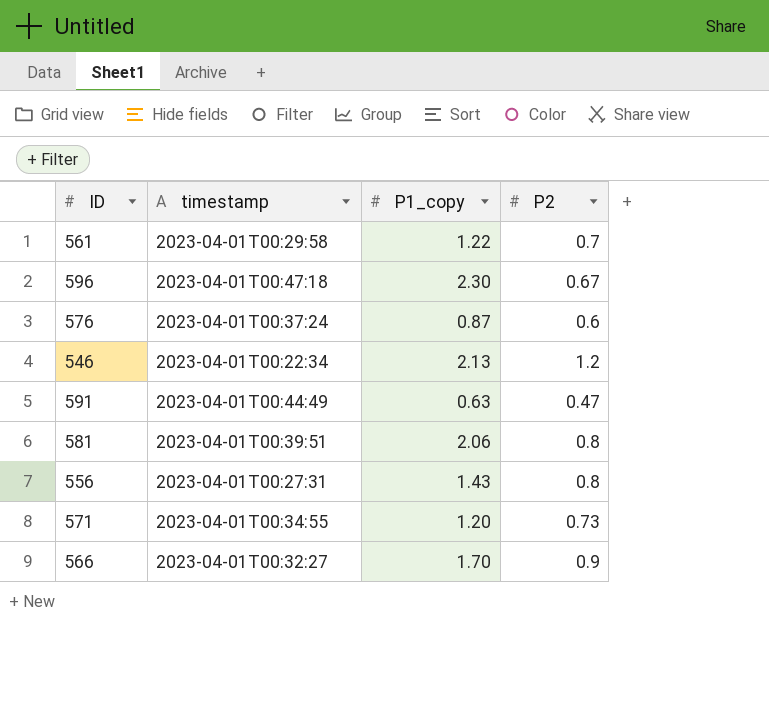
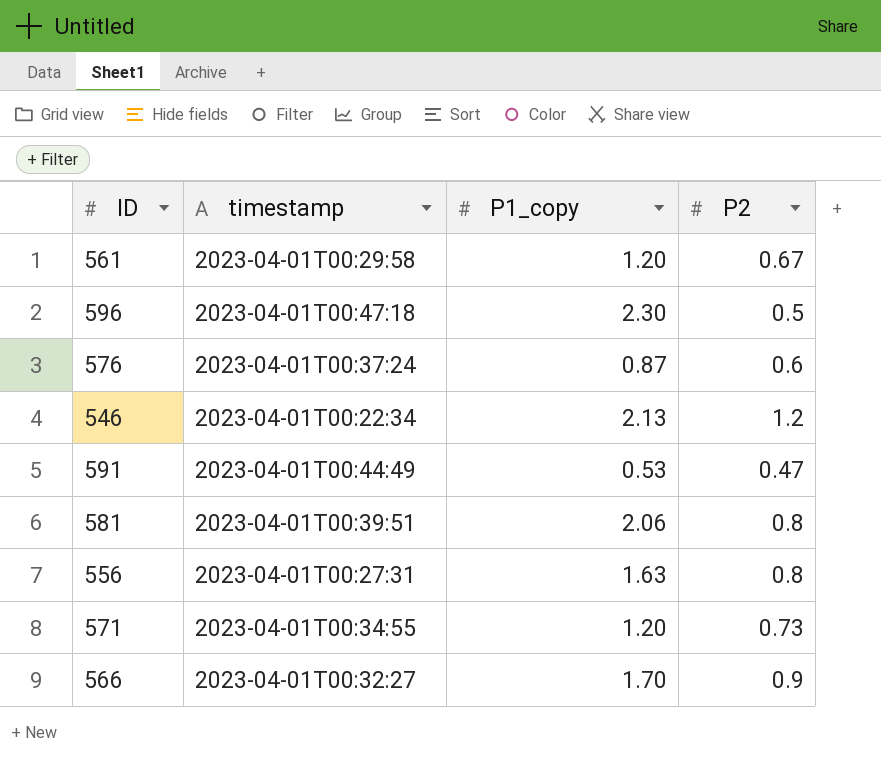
561 | P1_copy: 1.22 -> 1.20
561 | P2: 0.7 -> 0.67
596 | P2: 0.67 -> 0.5
591 | P1_copy: 0.63 -> 0.53
556 | P1_copy: 1.43 -> 1.63

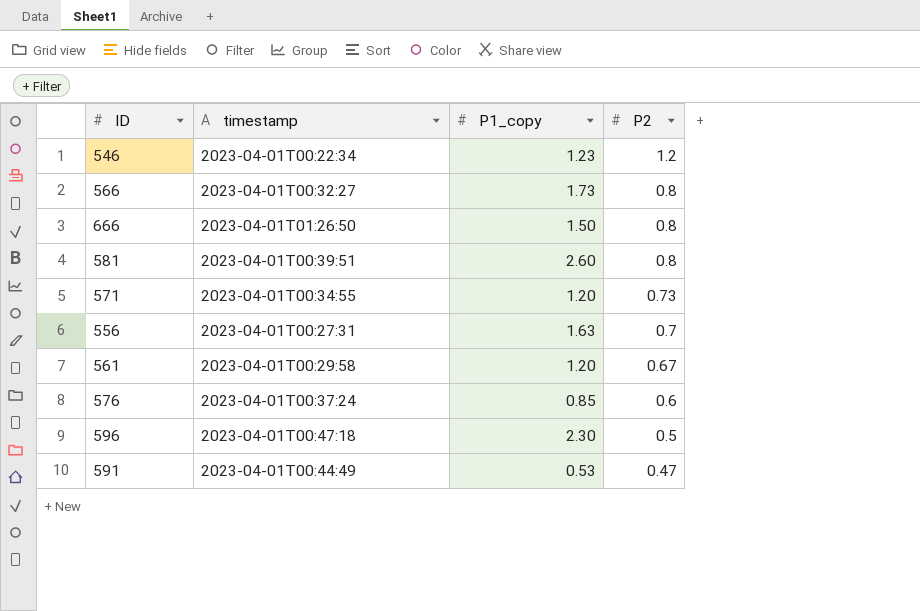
row order: none -> P2 descending
546 | P1_copy: 2.13 -> 1.23
566 | P1_copy: 1.70 -> 1.73
566 | P2: 0.9 -> 0.8
row 666: none -> 2023-04-01T01:26:50 | 1.50 | 0.8
581 | P1_copy: 2.06 -> 2.60
556 | P2: 0.8 -> 0.7
576 | P1_copy: 0.87 -> 0.85

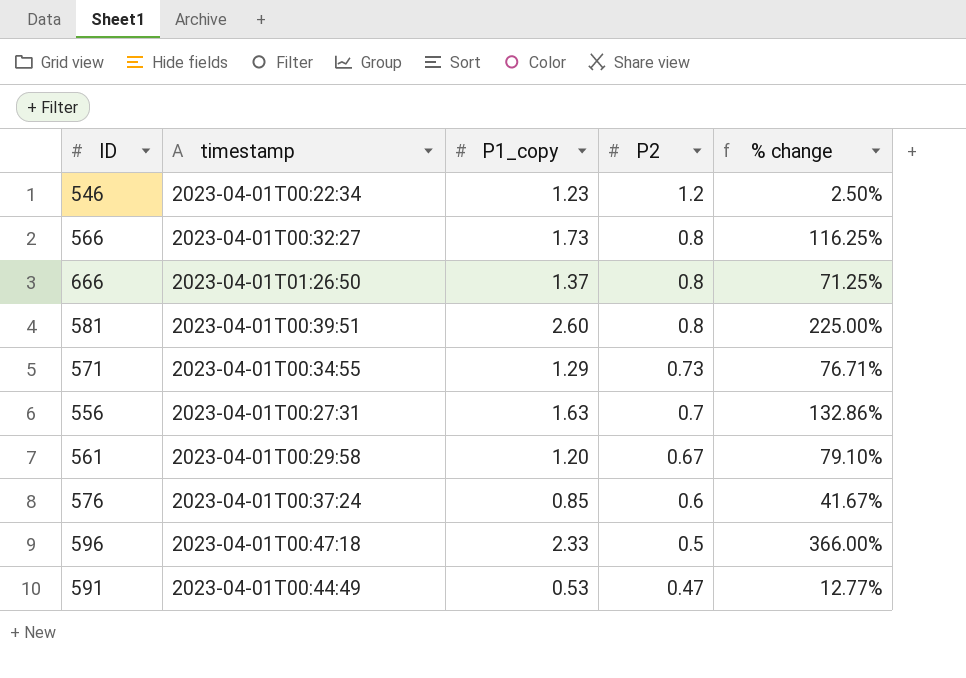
column % change | formula: none -> ([P1_copy] - [P2]) / [P2]
666 | P1_copy: 1.50 -> 1.37
571 | P1_copy: 1.20 -> 1.29
596 | P1_copy: 2.30 -> 2.33

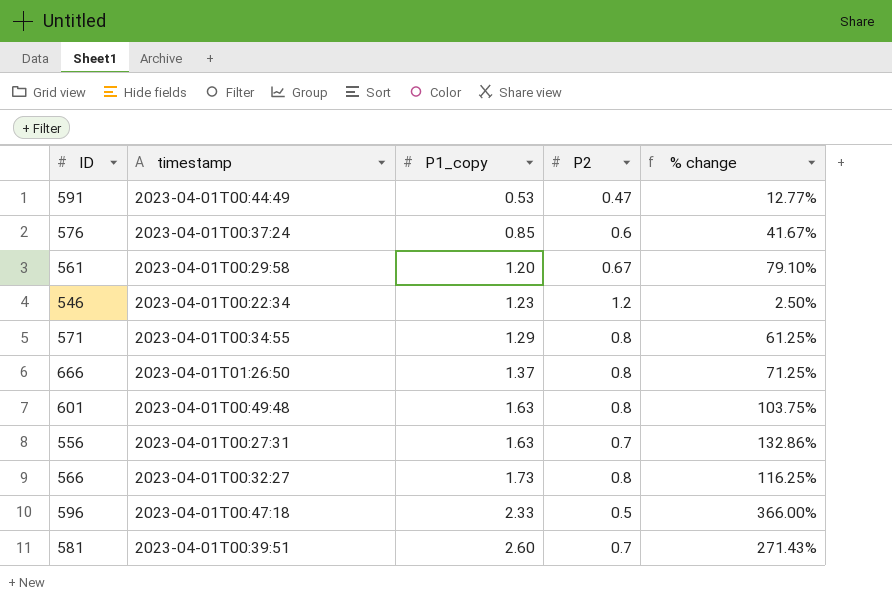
row order: P2 descending -> P1_copy ascending
571 | P2: 0.73 -> 0.8
571 | % change: 76.71% -> 61.25%
row 601: none -> 2023-04-01T00:49:48 | 1.63 | 0.8 | 103.75%
581 | P2: 0.8 -> 0.7
581 | % change: 225.00% -> 271.43%

